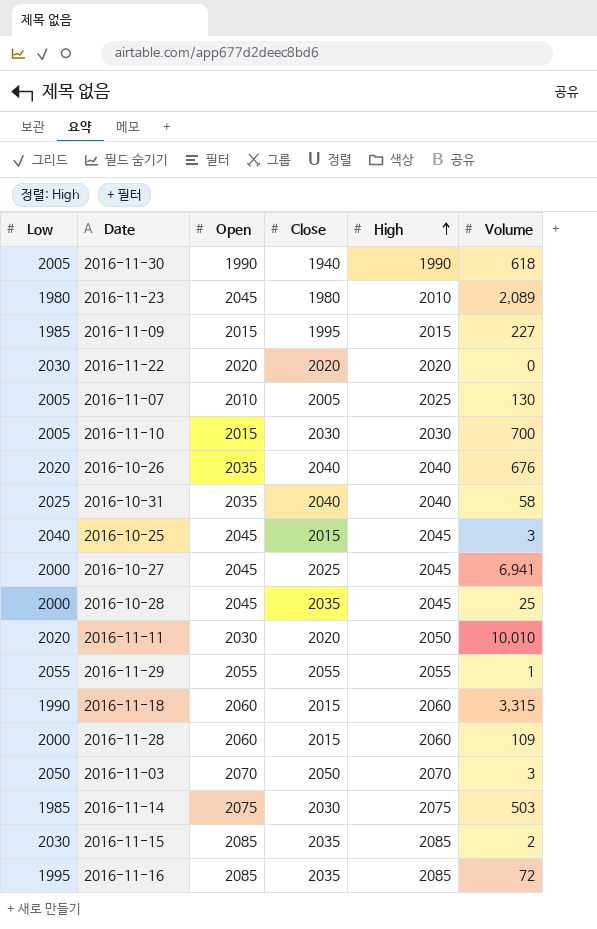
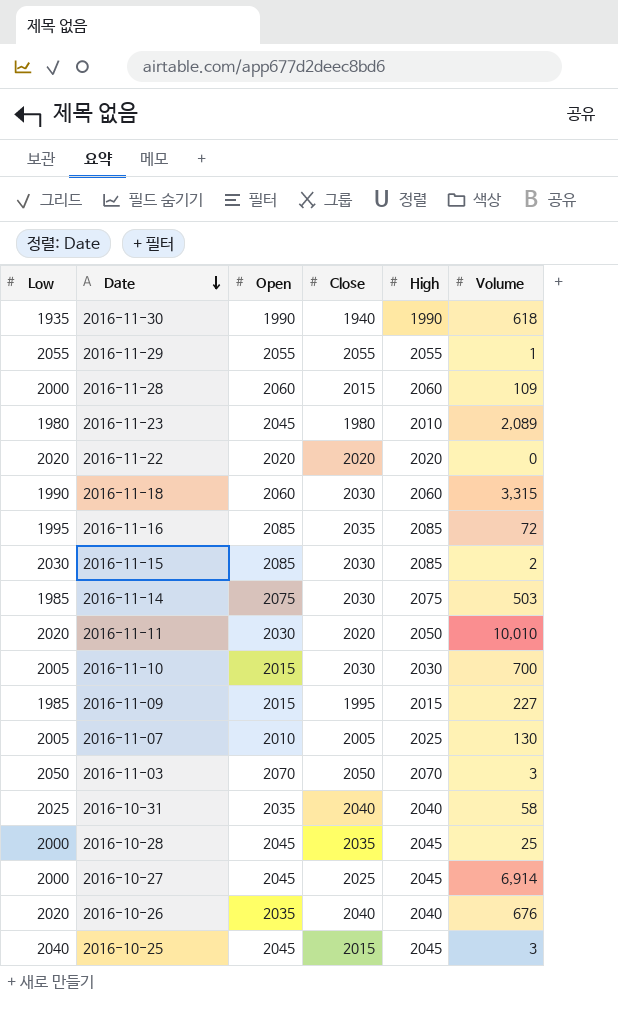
row order: High ascending -> Date descending
2016-11-30 | Low: 2005 -> 1935
2016-11-22 | Low: 2030 -> 2020
2016-11-18 | Close: 2015 -> 2030
2016-11-15 | Close: 2035 -> 2030
2016-10-27 | Volume: 6,941 -> 6,914

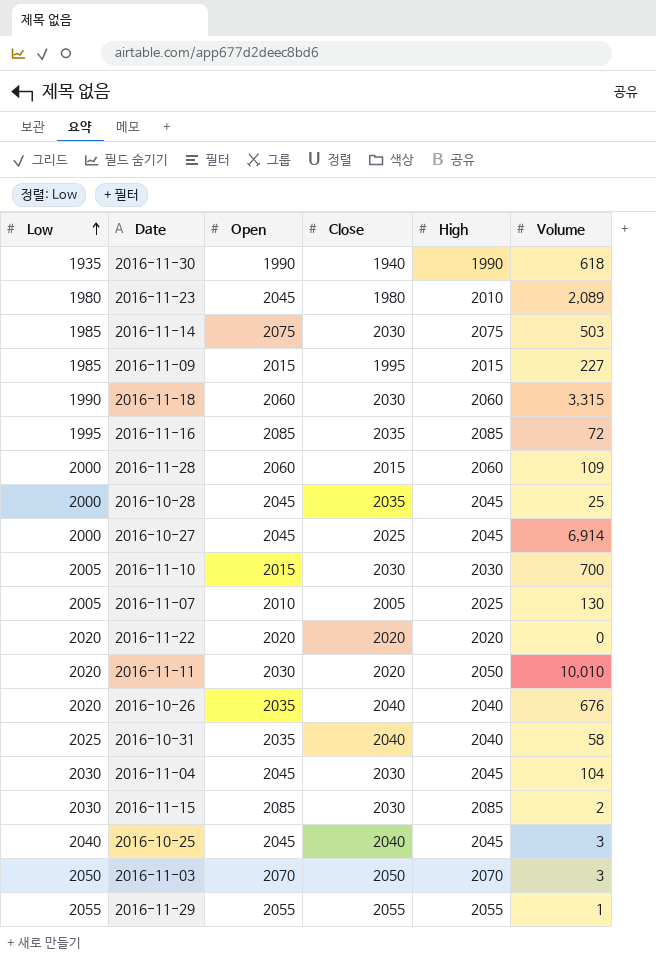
row order: Date descending -> Low ascending
row 2016-11-04: none -> 2030 | 2045 | 2030 | 2045 | 104
2016-10-25 | Close: 2015 -> 2040

